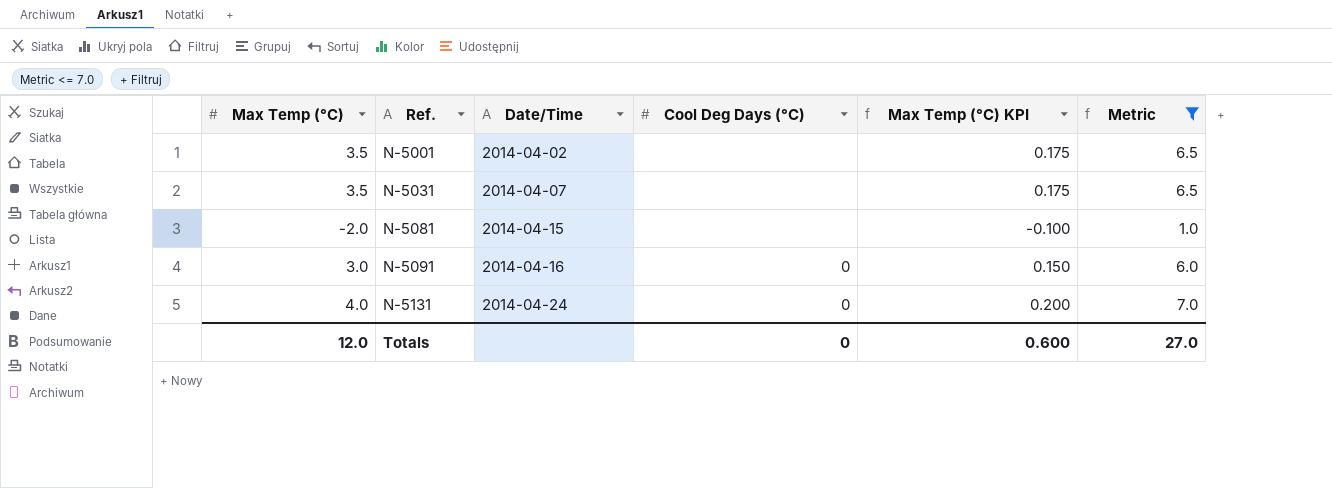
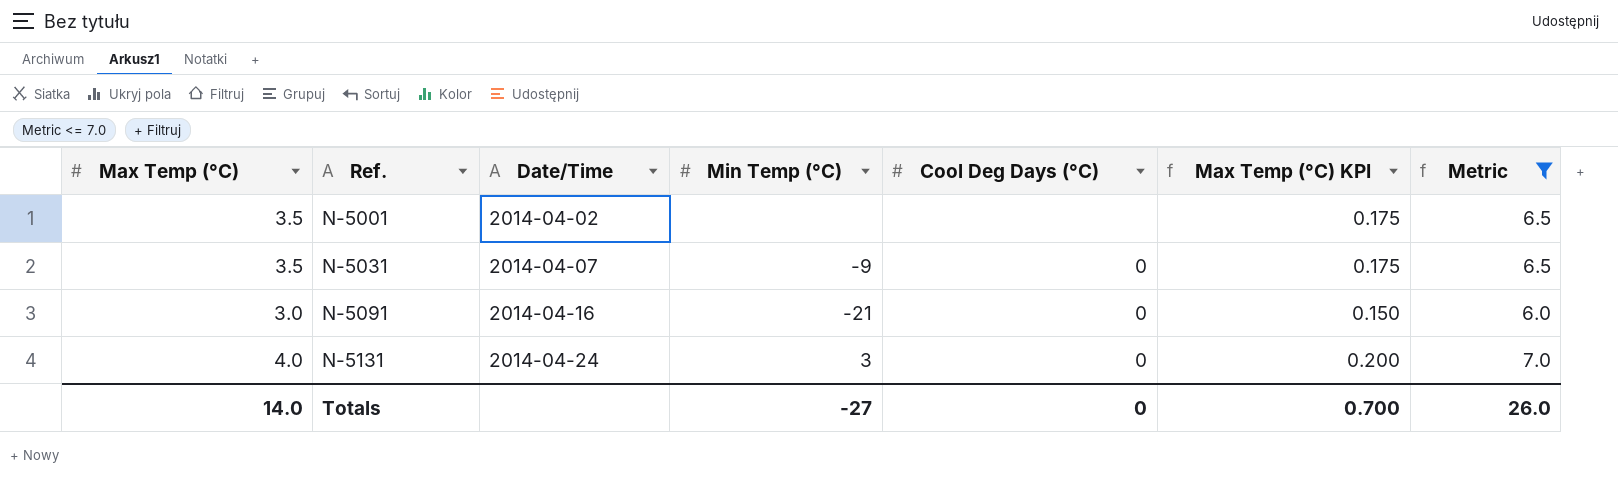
column Min Temp (°C) | position: none -> 4
row N-5081: -2.0 | 2014-04-15 | none | -0.100 | 1.0 -> none
N-5031 | Cool Deg Days (°C): none -> 0
Totals | Max Temp (°C): 12.0 -> 14.0
Totals | Max Temp (°C) KPI: 0.600 -> 0.700
Totals | Metric: 27.0 -> 26.0

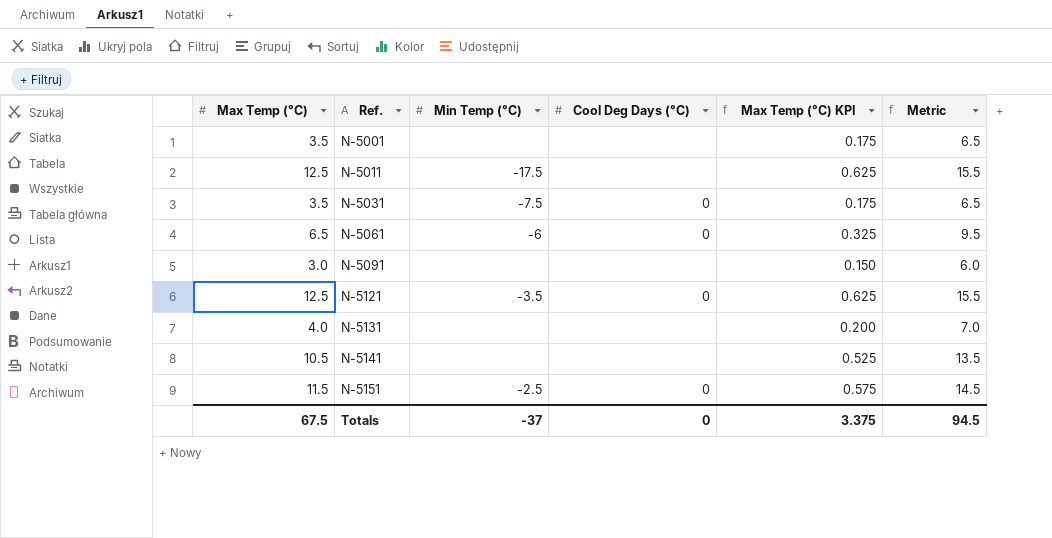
filter: Metric <= 7.0 -> none
column Date/Time | position: 3 -> none
N-5031 | Min Temp (°C): -9 -> -7.5
N-5091 | Min Temp (°C): -21 -> none
N-5091 | Cool Deg Days (°C): 0 -> none
N-5131 | Min Temp (°C): 3 -> none
N-5131 | Cool Deg Days (°C): 0 -> none
Totals | Max Temp (°C): 14.0 -> 67.5
Totals | Min Temp (°C): -27 -> -37
Totals | Max Temp (°C) KPI: 0.700 -> 3.375
Totals | Metric: 26.0 -> 94.5

